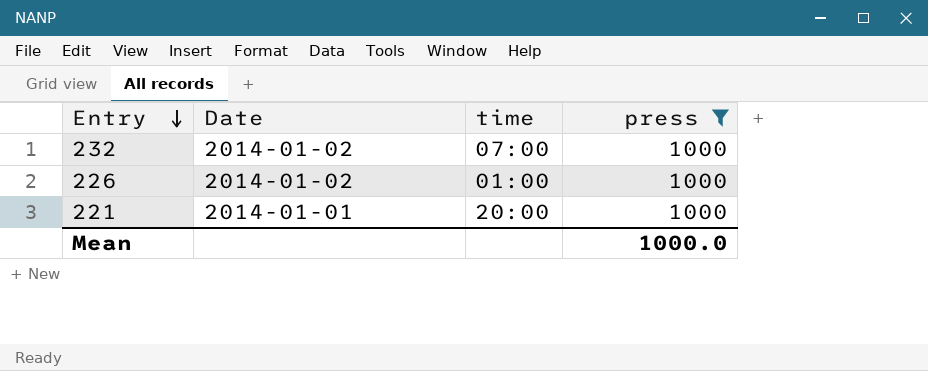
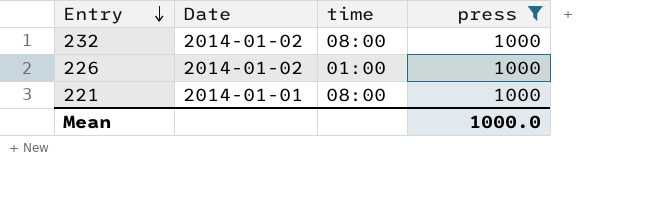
232 | time: 07:00 -> 08:00
221 | time: 20:00 -> 08:00

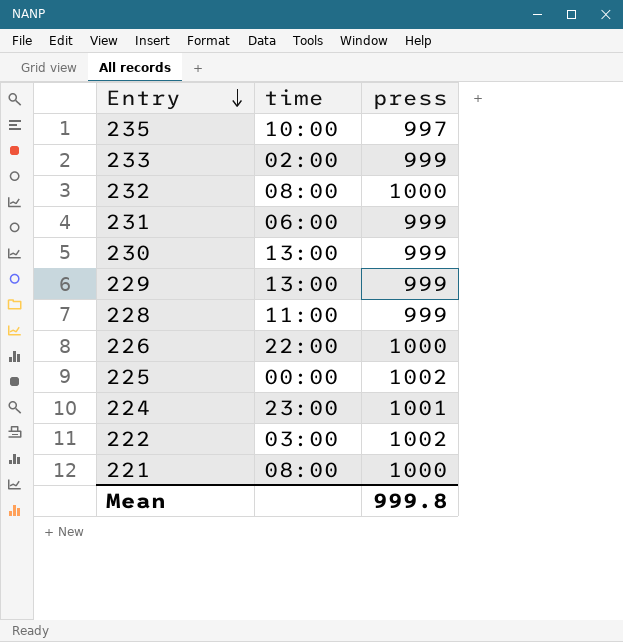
filter: press = 1000 -> none
column Date | position: 2 -> none
226 | time: 01:00 -> 22:00
Mean | press: 1000.0 -> 999.8

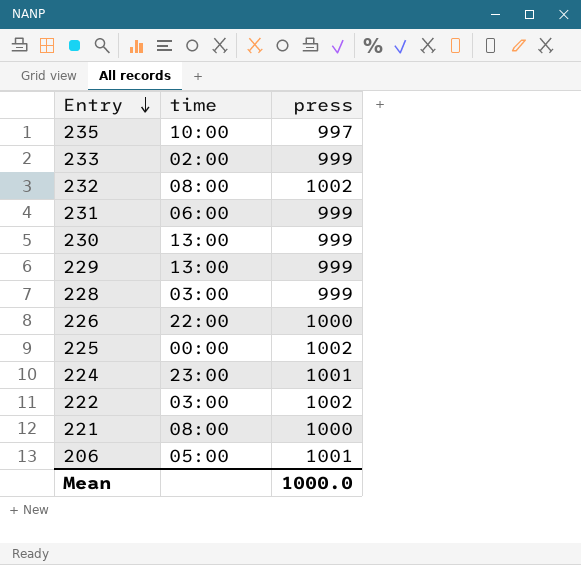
232 | press: 1000 -> 1002
228 | time: 11:00 -> 03:00
row 206: none -> 05:00 | 1001
Mean | press: 999.8 -> 1000.0

